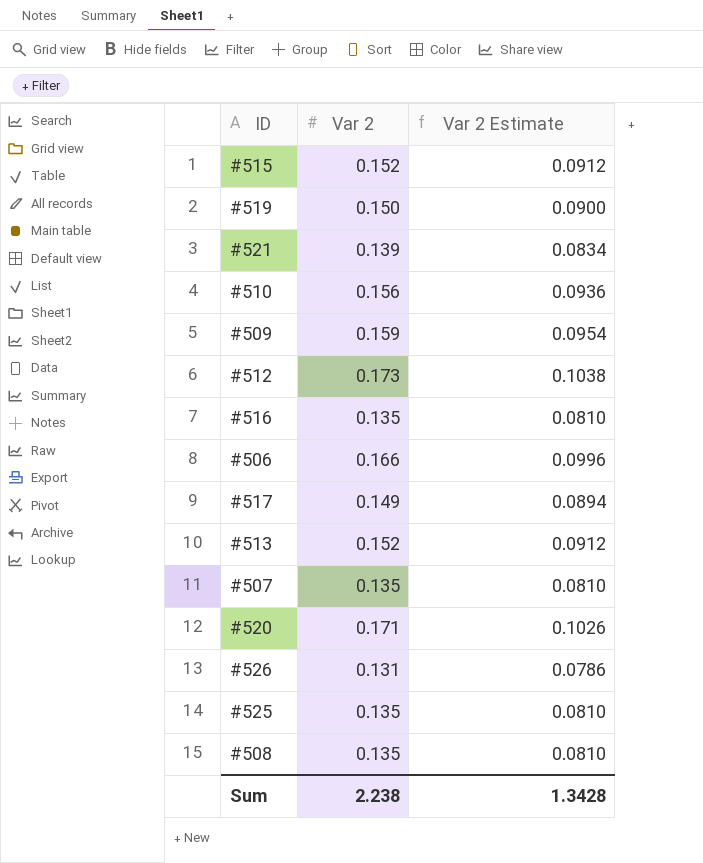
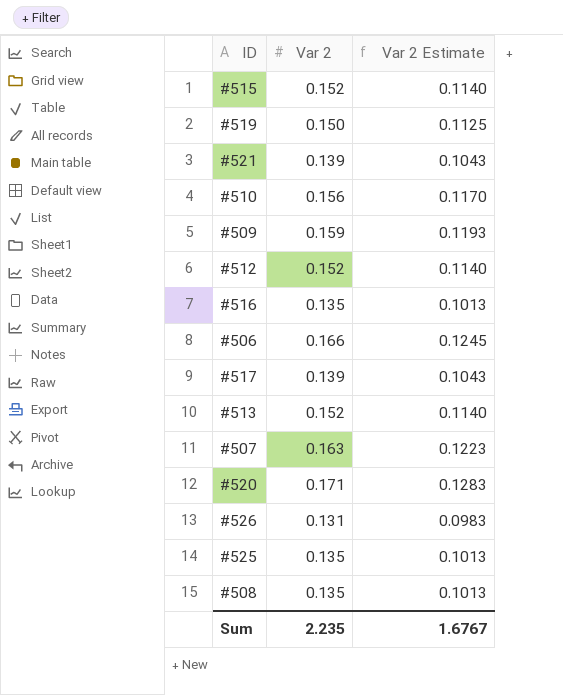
column Var 2 Estimate | formula: [Var 2] * 0.6 -> [Var 2] * 0.75
#512 | Var 2: 0.173 -> 0.152
#517 | Var 2: 0.149 -> 0.139
#507 | Var 2: 0.135 -> 0.163
Sum | Var 2: 2.238 -> 2.235
Sum | Var 2 Estimate: 1.3428 -> 1.6767

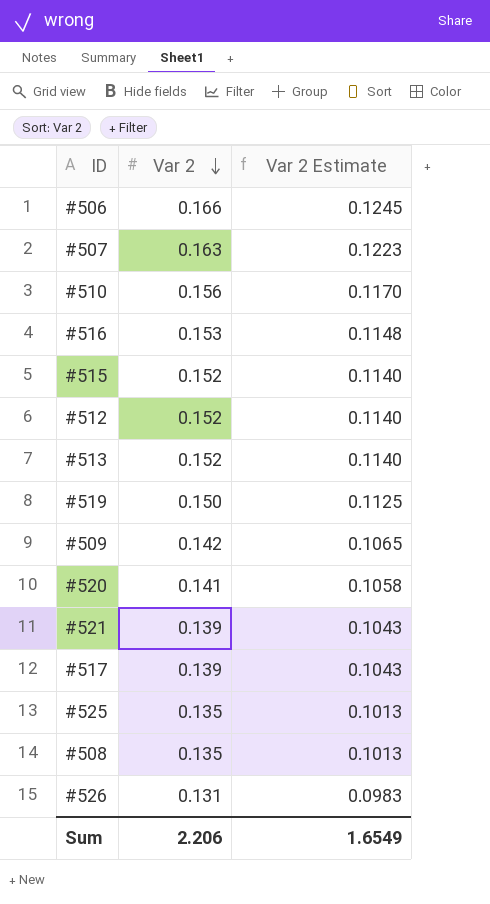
row order: none -> Var 2 descending
#516 | Var 2: 0.135 -> 0.153
#516 | Var 2 Estimate: 0.1013 -> 0.1148
#509 | Var 2: 0.159 -> 0.142
#509 | Var 2 Estimate: 0.1193 -> 0.1065
#520 | Var 2: 0.171 -> 0.141
#520 | Var 2 Estimate: 0.1283 -> 0.1058
Sum | Var 2: 2.235 -> 2.206
Sum | Var 2 Estimate: 1.6767 -> 1.6549

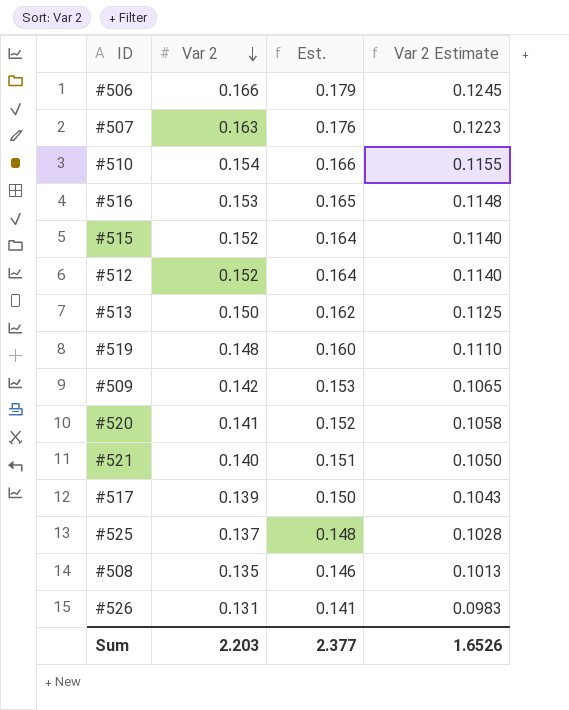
column Est. | formula: none -> [Var 2] * 1.08
#510 | Var 2: 0.156 -> 0.154
#510 | Var 2 Estimate: 0.1170 -> 0.1155
#513 | Var 2: 0.152 -> 0.150
#513 | Var 2 Estimate: 0.1140 -> 0.1125
#519 | Var 2: 0.150 -> 0.148
#519 | Var 2 Estimate: 0.1125 -> 0.1110
#521 | Var 2: 0.139 -> 0.140
#521 | Var 2 Estimate: 0.1043 -> 0.1050
#525 | Var 2: 0.135 -> 0.137
#525 | Var 2 Estimate: 0.1013 -> 0.1028
Sum | Var 2: 2.206 -> 2.203
Sum | Var 2 Estimate: 1.6549 -> 1.6526

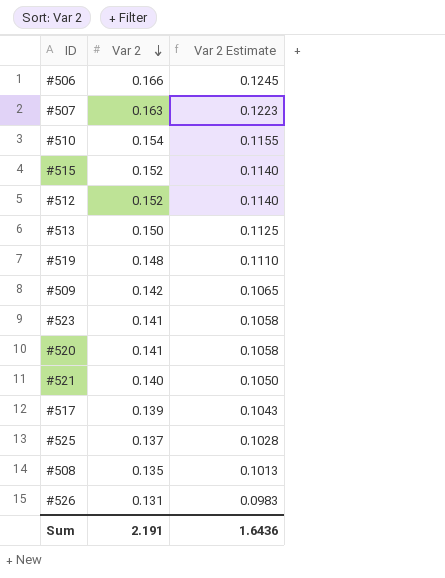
column Est. | formula: [Var 2] * 1.08 -> none
row #516: 0.153 | 0.165 | 0.1148 -> none
row #523: none -> 0.141 | 0.1058
Sum | Var 2: 2.203 -> 2.191
Sum | Var 2 Estimate: 1.6526 -> 1.6436

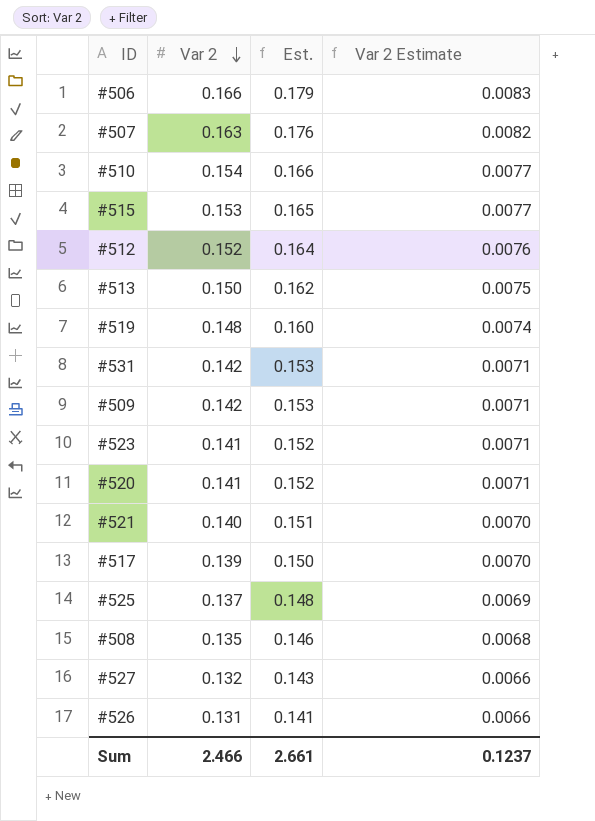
column Est. | formula: none -> [Var 2] * 1.08
column Var 2 Estimate | formula: [Var 2] * 0.75 -> [Var 2] * 0.05
#515 | Var 2: 0.152 -> 0.153
row #531: none -> 0.142 | 0.153 | 0.0071
row #527: none -> 0.132 | 0.143 | 0.0066
Sum | Var 2: 2.191 -> 2.466
Sum | Var 2 Estimate: 1.6436 -> 0.1237

